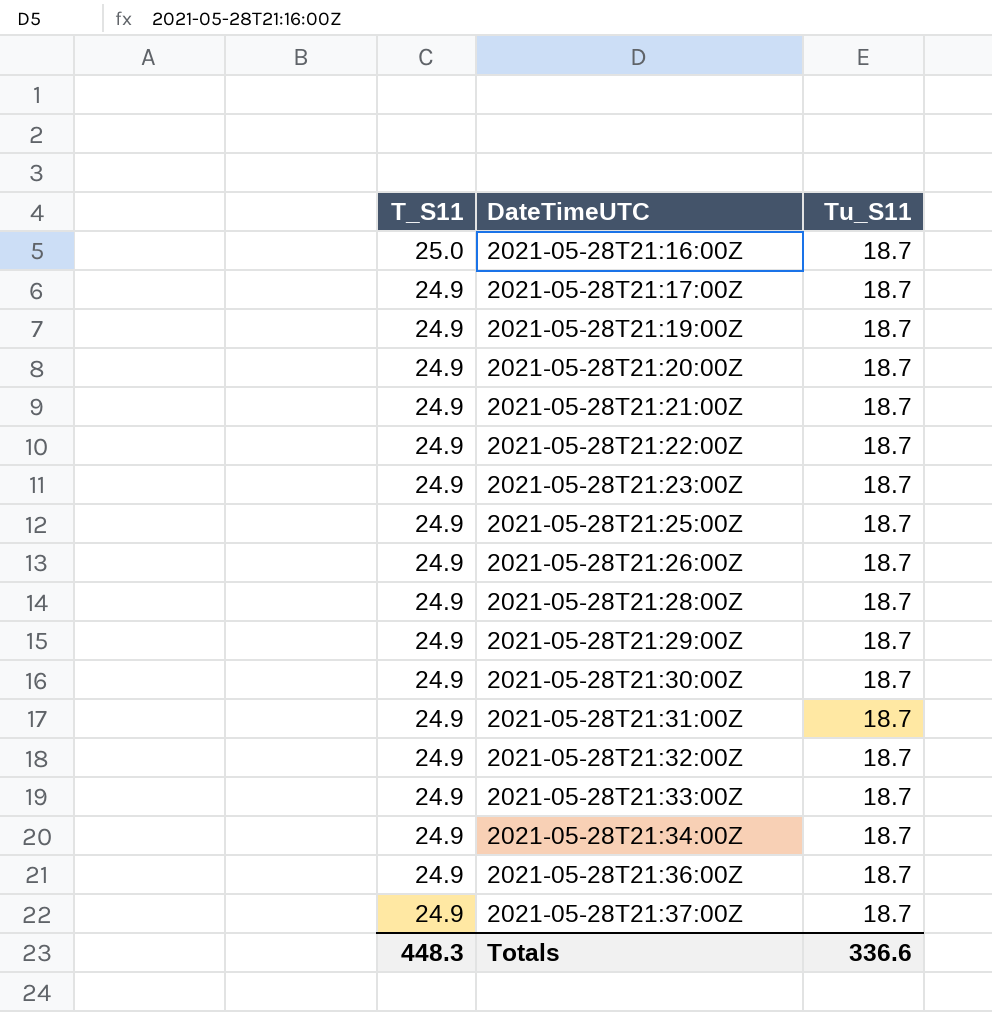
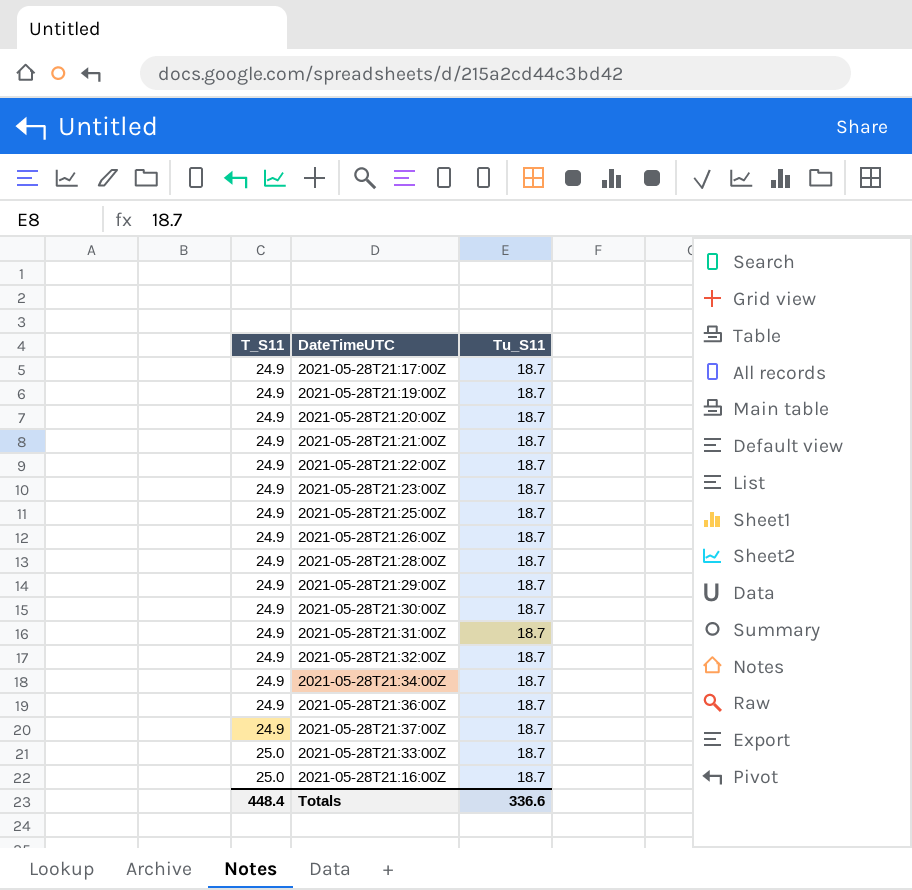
row order: T_S11 descending -> T_S11 ascending
2021-05-28T21:33:00Z | T_S11: 24.9 -> 25.0
Totals | T_S11: 448.3 -> 448.4

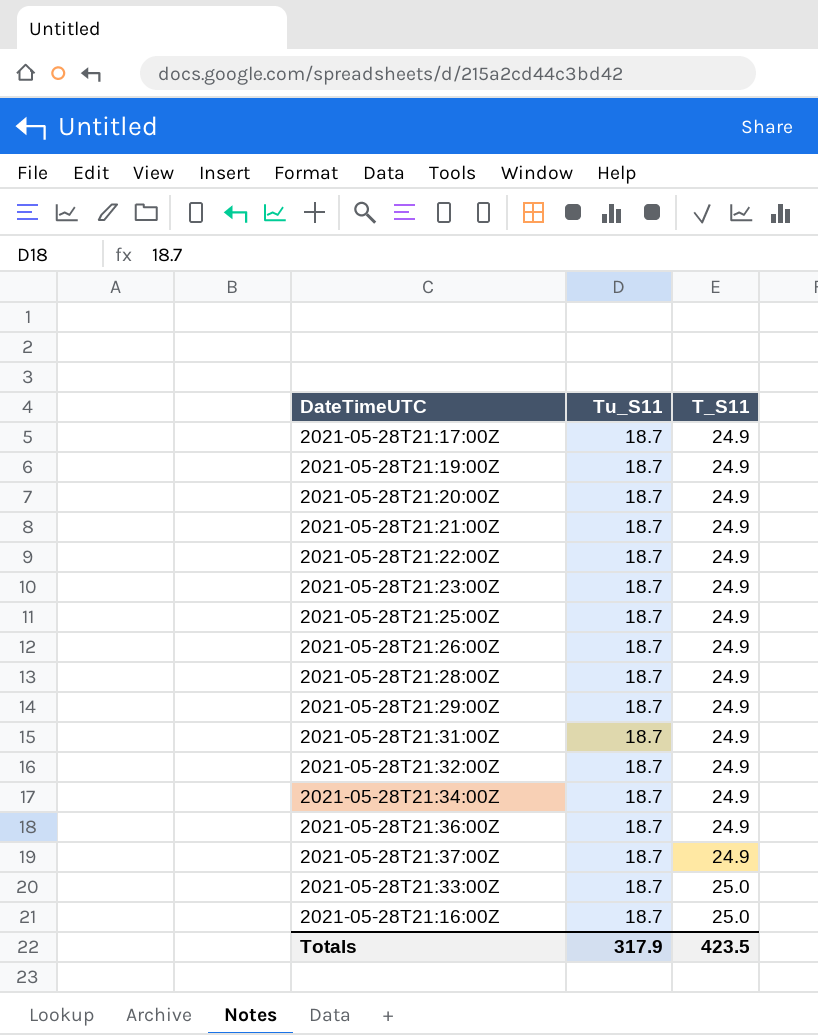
column T_S11 | position: 1 -> 3
row 2021-05-28T21:30:00Z: 24.9 | 18.7 -> none
Totals | Tu_S11: 336.6 -> 317.9
Totals | T_S11: 448.4 -> 423.5

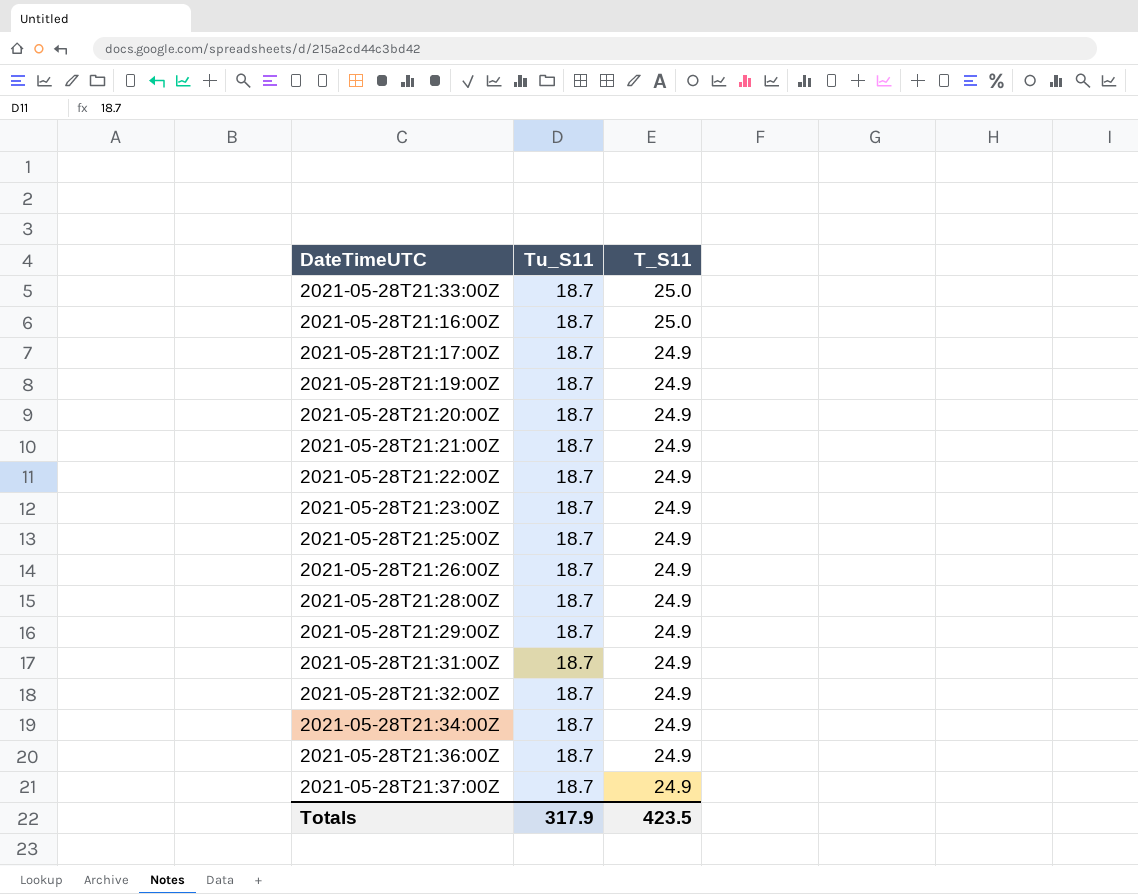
row order: T_S11 ascending -> T_S11 descending

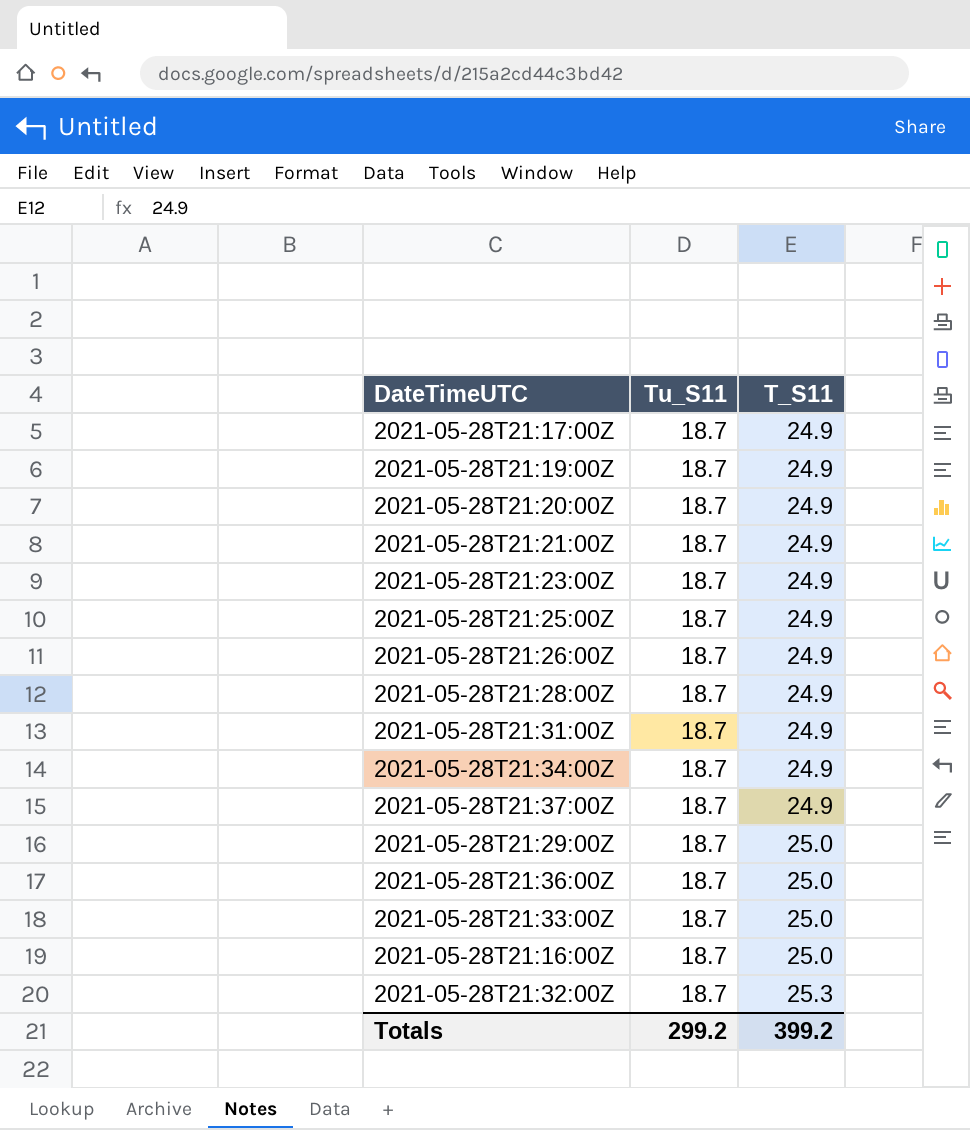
row order: T_S11 descending -> T_S11 ascending
row 2021-05-28T21:22:00Z: 18.7 | 24.9 -> none
2021-05-28T21:29:00Z | T_S11: 24.9 -> 25.0
2021-05-28T21:36:00Z | T_S11: 24.9 -> 25.0
2021-05-28T21:32:00Z | T_S11: 24.9 -> 25.3
Totals | Tu_S11: 317.9 -> 299.2
Totals | T_S11: 423.5 -> 399.2

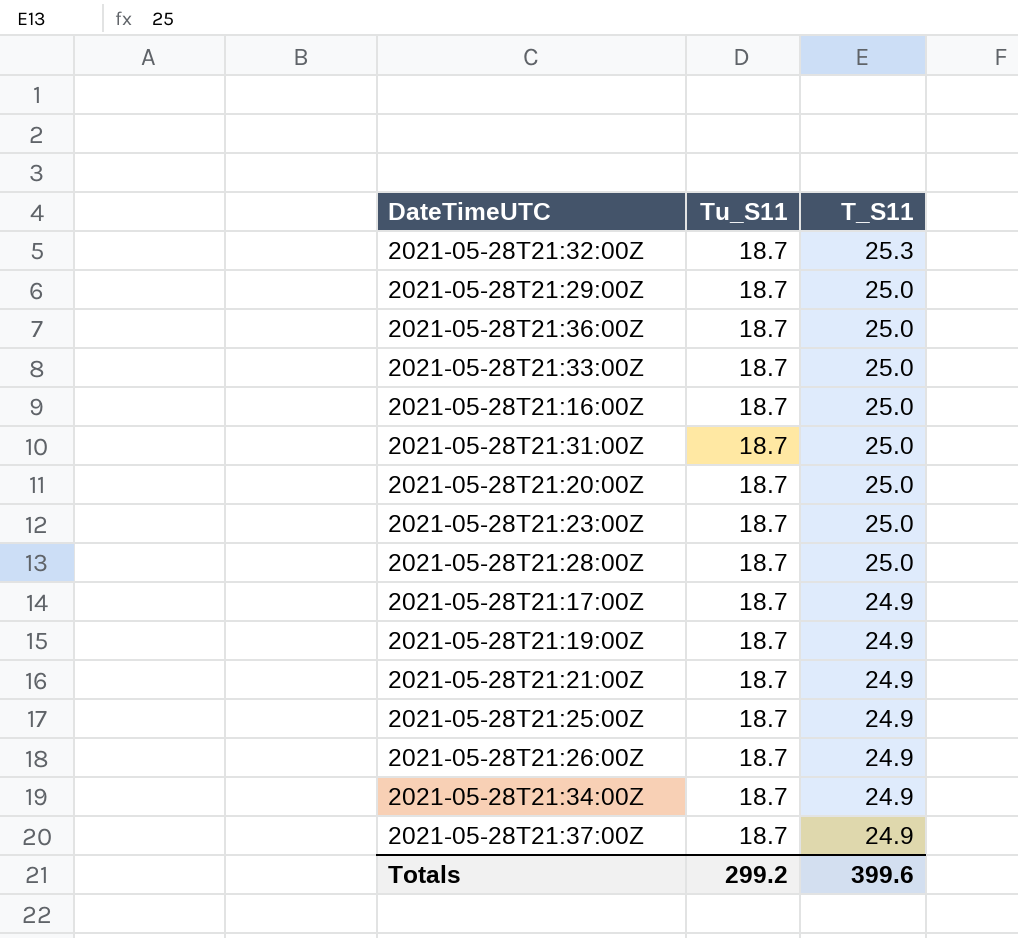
row order: T_S11 ascending -> T_S11 descending
2021-05-28T21:31:00Z | T_S11: 24.9 -> 25.0
2021-05-28T21:20:00Z | T_S11: 24.9 -> 25.0
2021-05-28T21:23:00Z | T_S11: 24.9 -> 25.0
2021-05-28T21:28:00Z | T_S11: 24.9 -> 25.0
Totals | T_S11: 399.2 -> 399.6

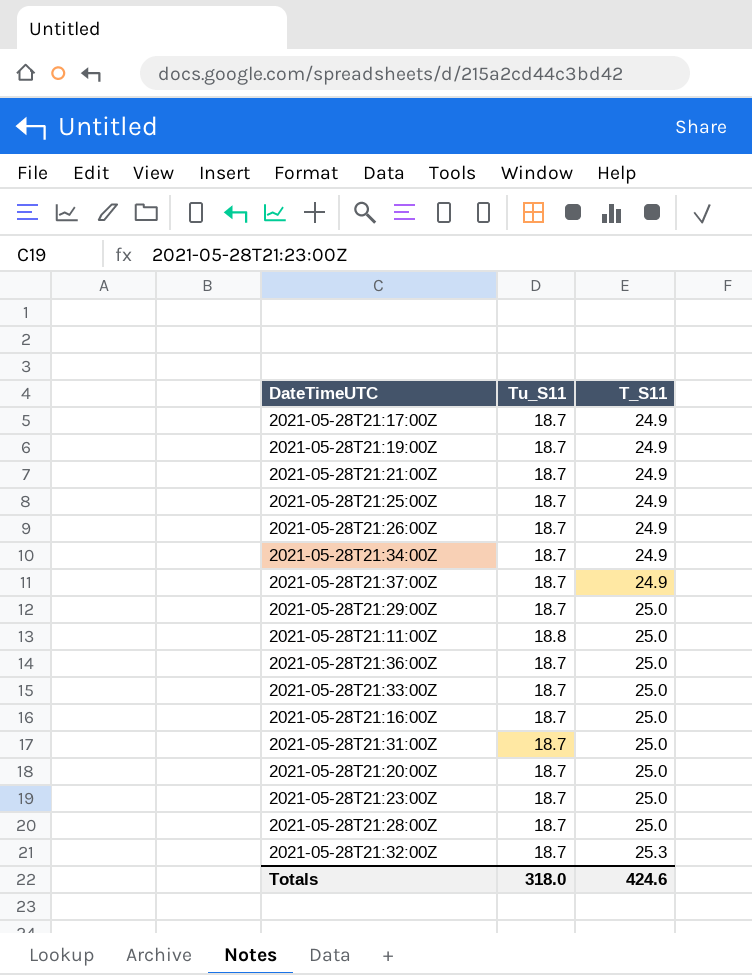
row order: T_S11 descending -> T_S11 ascending
row 2021-05-28T21:11:00Z: none -> 18.8 | 25.0
Totals | Tu_S11: 299.2 -> 318.0
Totals | T_S11: 399.6 -> 424.6

